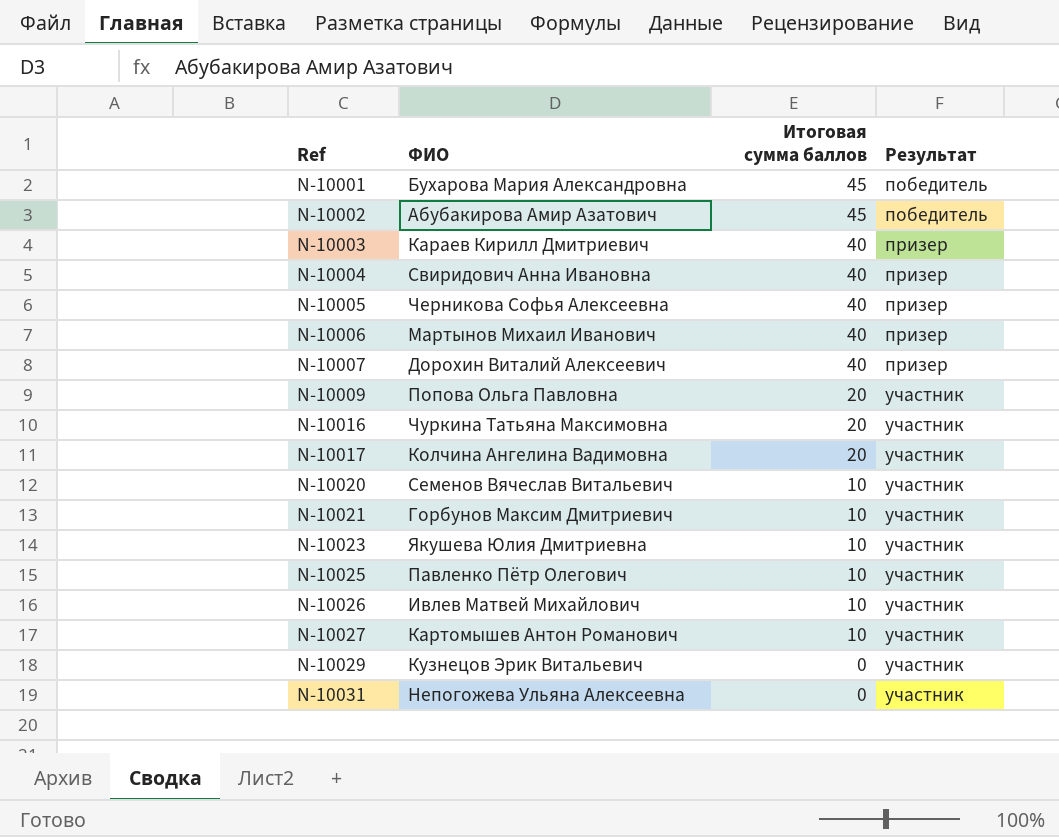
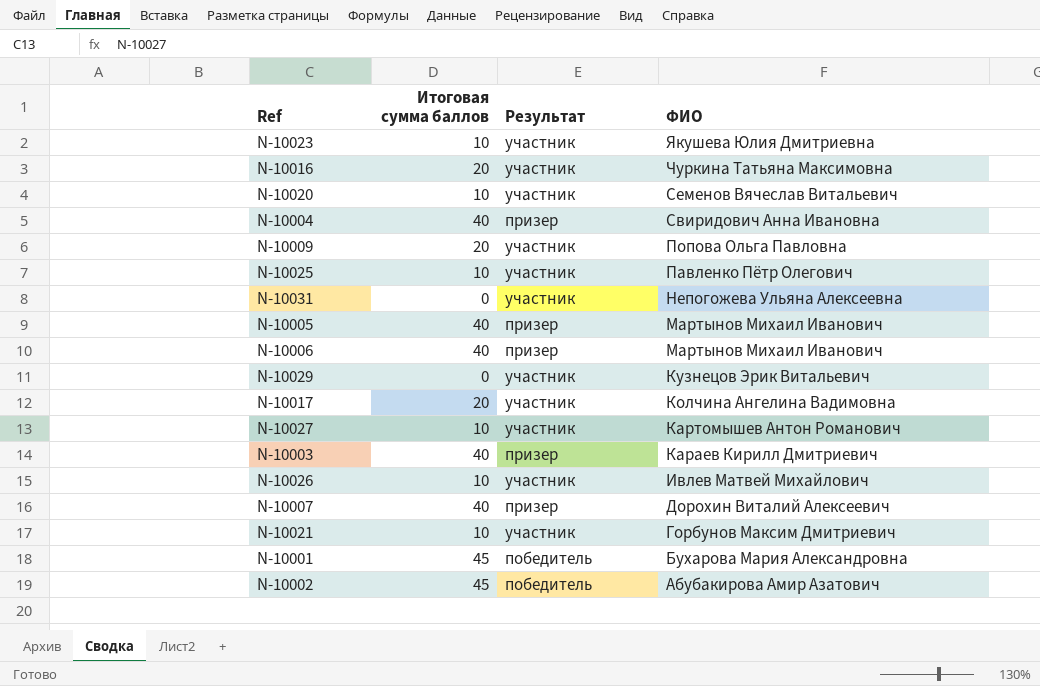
row order: Ref ascending -> ФИО descending
column ФИО | position: 2 -> 4
N-10005 | ФИО: Черникова Софья Алексеевна -> Мартынов Михаил Иванович

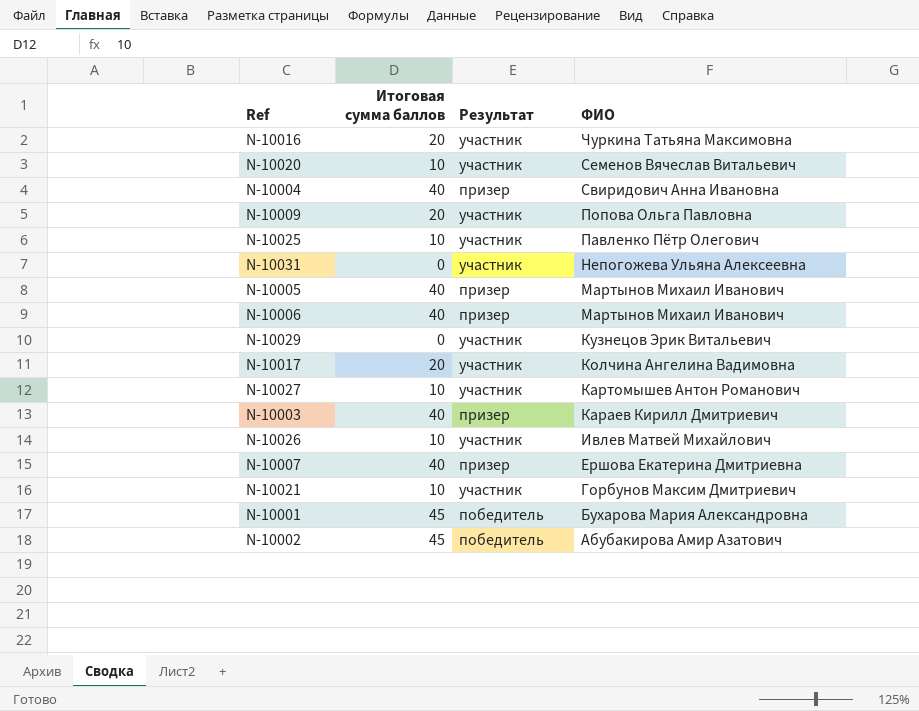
row N-10023: 10 | участник | Якушева Юлия Дмитриевна -> none
N-10007 | ФИО: Дорохин Виталий Алексеевич -> Ершова Екатерина Дмитриевна

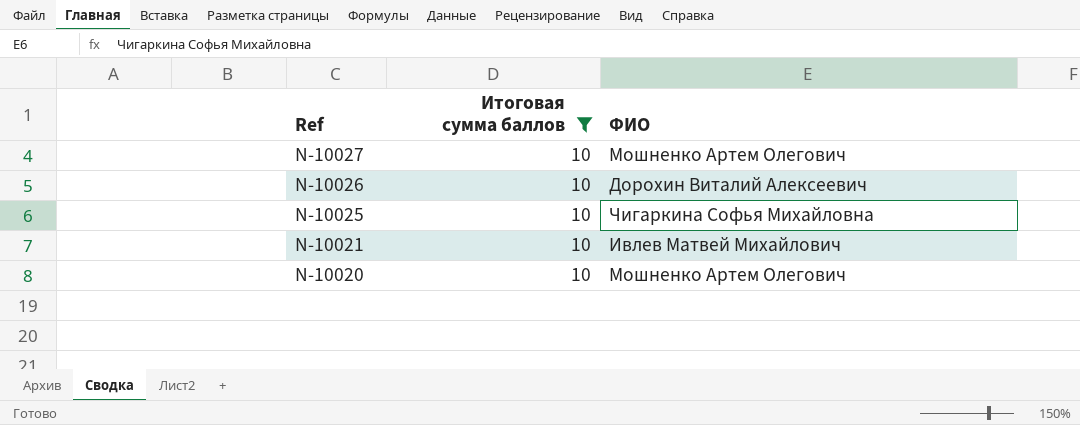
filter: none -> Итоговая сумма баллов = 10
row order: ФИО descending -> Ref descending
column Результат | position: 3 -> none
N-10027 | ФИО: Картомышев Антон Романович -> Мошненко Артем Олегович
N-10026 | ФИО: Ивлев Матвей Михайлович -> Дорохин Виталий Алексеевич
N-10025 | ФИО: Павленко Пётр Олегович -> Чигаркина Софья Михайловна
N-10021 | ФИО: Горбунов Максим Дмитриевич -> Ивлев Матвей Михайлович
N-10020 | ФИО: Семенов Вячеслав Витальевич -> Мошненко Артем Олегович

